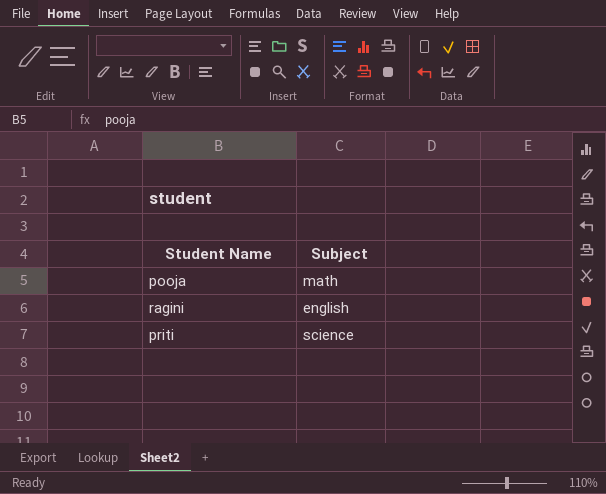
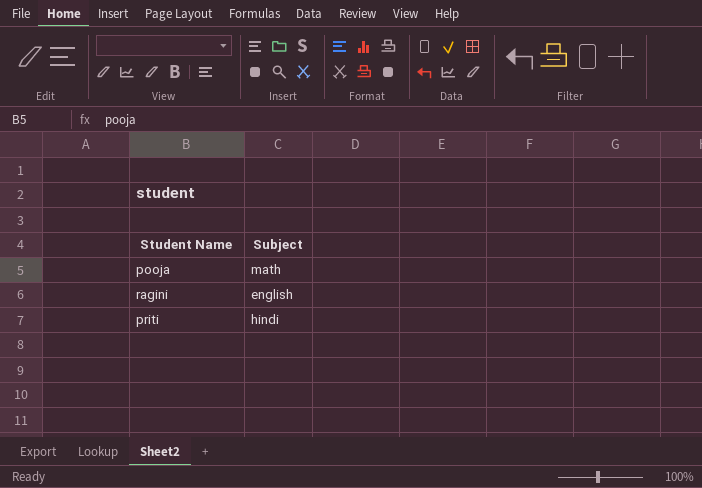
priti | Subject: science -> hindi

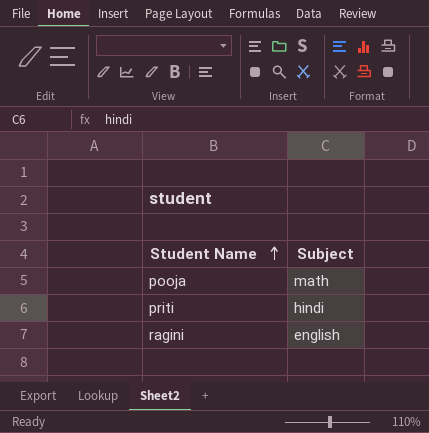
row order: none -> Student Name ascending

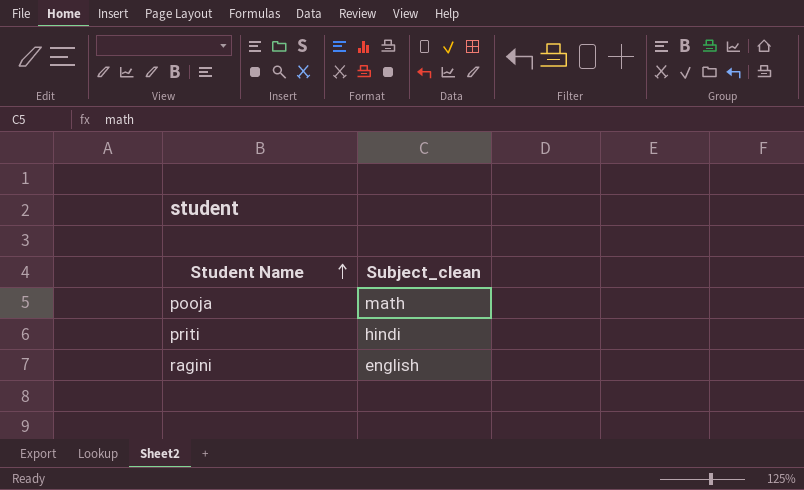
column name: Subject -> Subject_clean

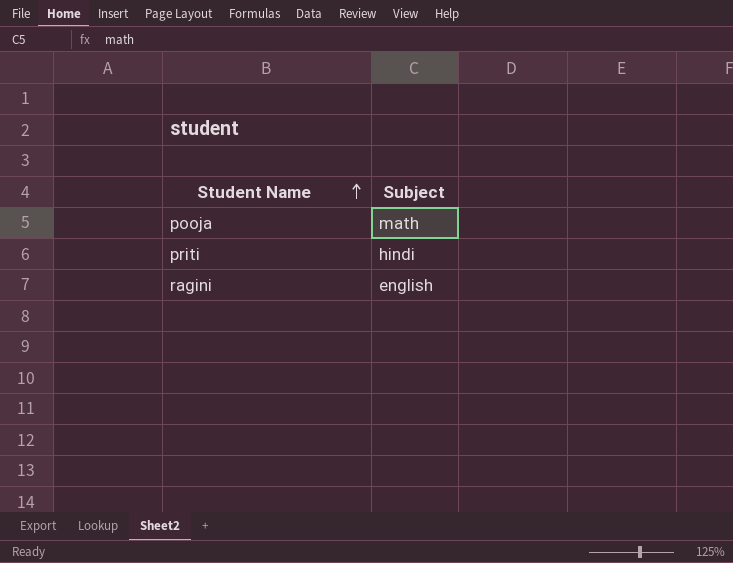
column name: Subject_clean -> Subject

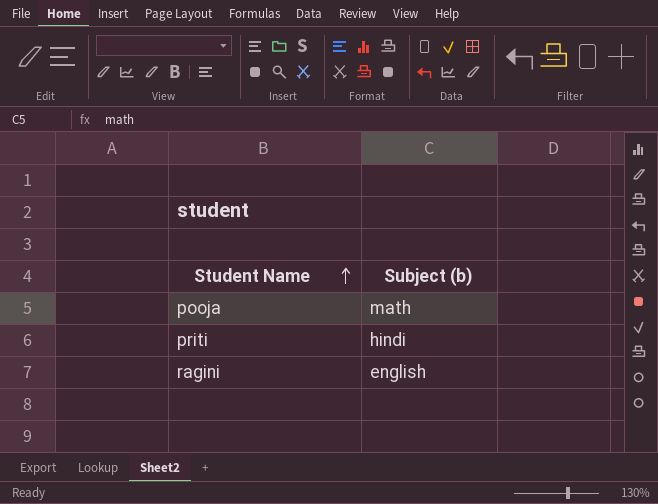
column name: Subject -> Subject (b)

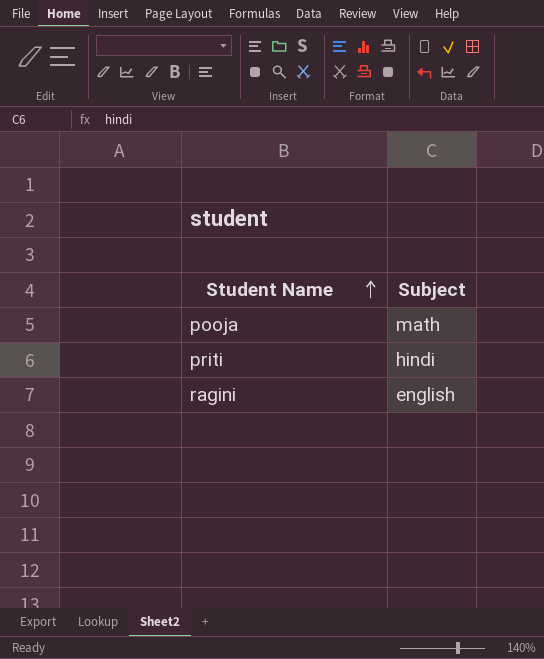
column name: Subject (b) -> Subject

